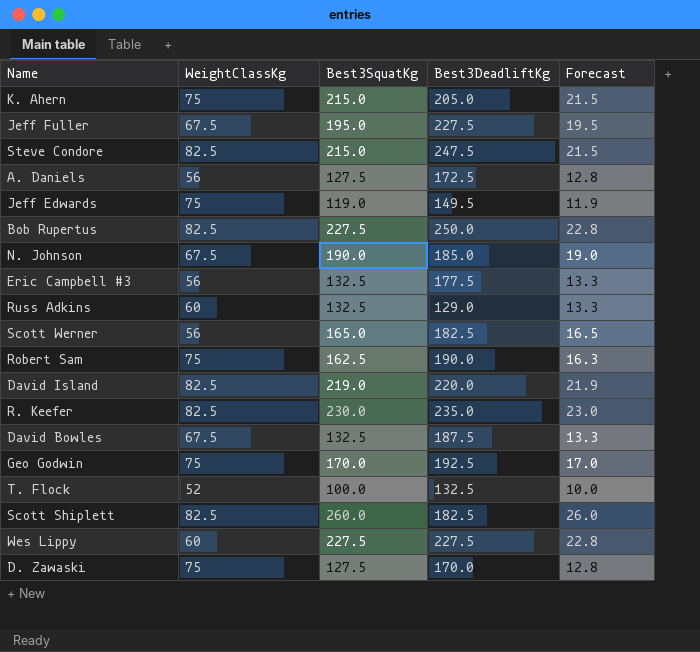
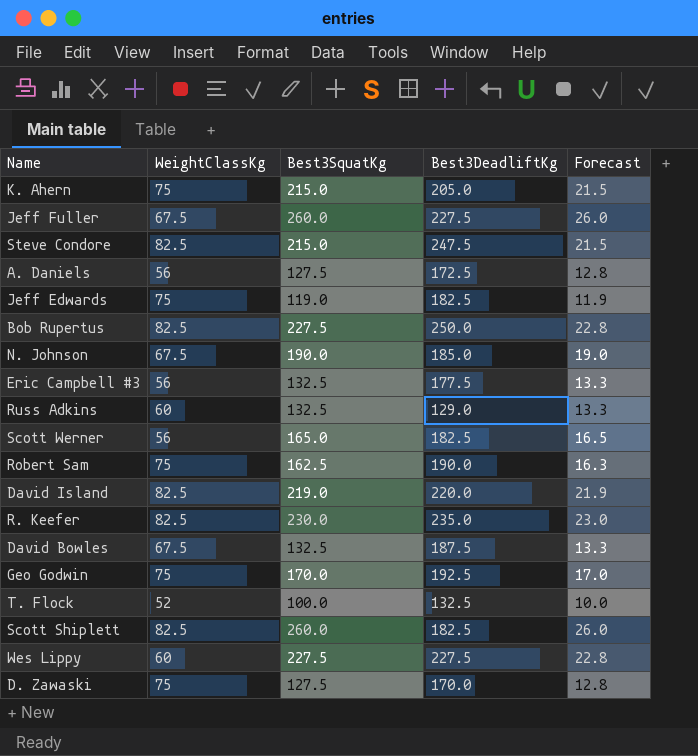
Jeff Fuller | Best3SquatKg: 195.0 -> 260.0
Jeff Fuller | Forecast: 19.5 -> 26.0
Jeff Edwards | Best3DeadliftKg: 149.5 -> 182.5

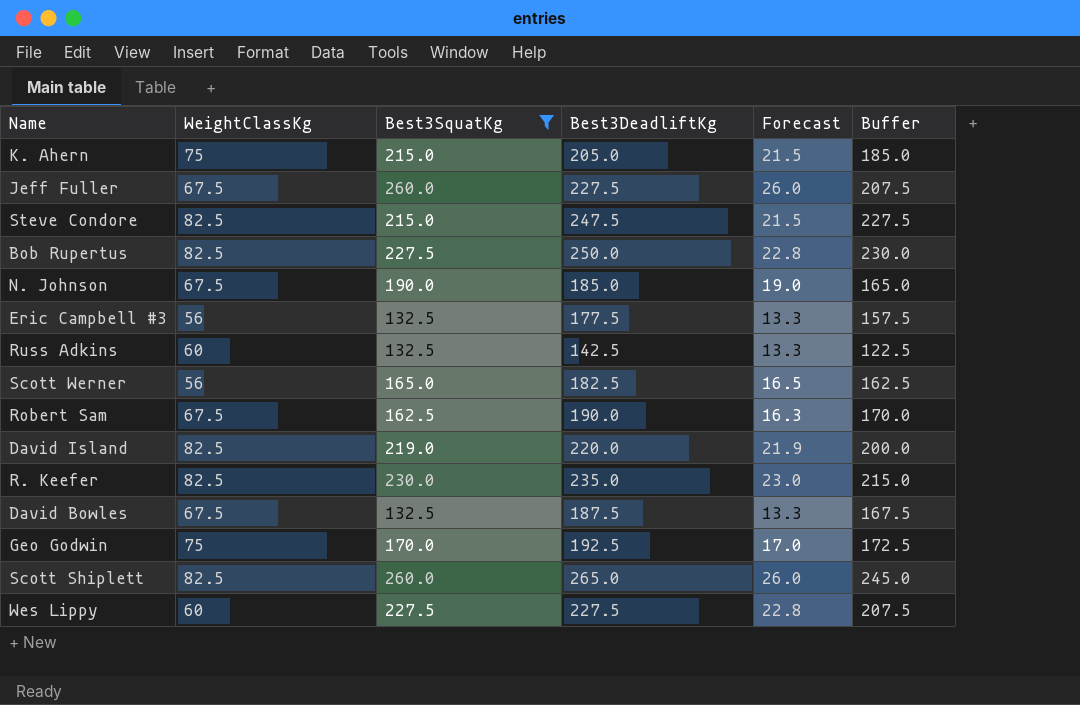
filter: none -> Best3SquatKg >= 132.5
column Buffer | formula: none -> [Best3DeadliftKg] - 20
Russ Adkins | Best3DeadliftKg: 129.0 -> 142.5
Robert Sam | WeightClassKg: 75 -> 67.5
Scott Shiplett | Best3DeadliftKg: 182.5 -> 265.0

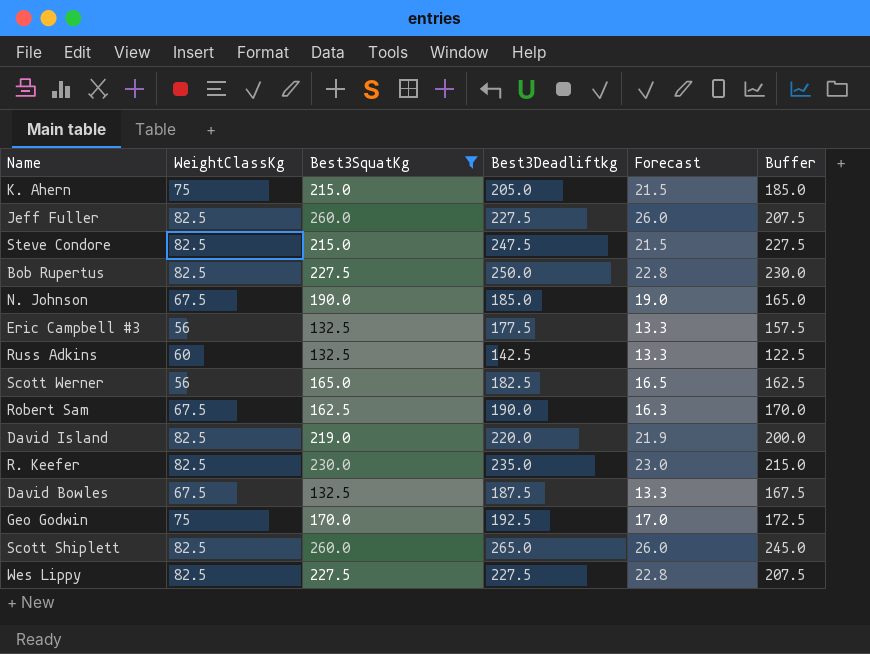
column name: Best3DeadliftKg -> Best3Deadliftkg
Jeff Fuller | WeightClassKg: 67.5 -> 82.5
Wes Lippy | WeightClassKg: 60 -> 82.5

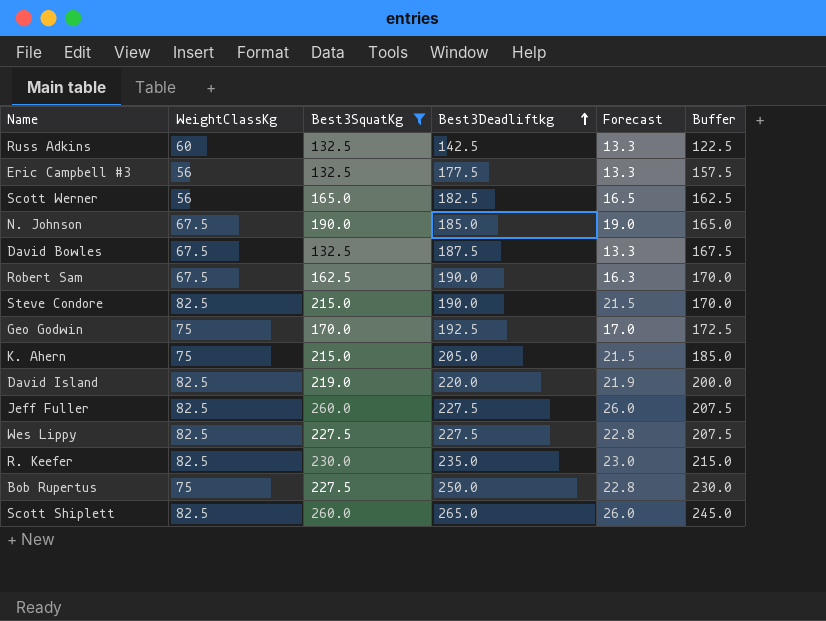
row order: none -> Best3Deadliftkg ascending
Steve Condore | Best3Deadliftkg: 247.5 -> 190.0
Steve Condore | Buffer: 227.5 -> 170.0
Bob Rupertus | WeightClassKg: 82.5 -> 75

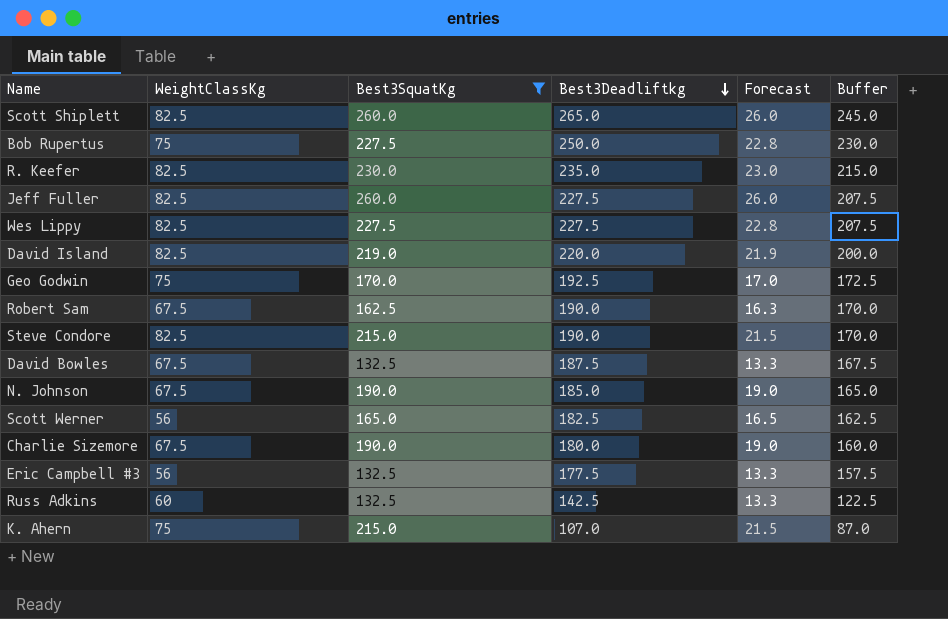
row order: Best3Deadliftkg ascending -> Best3Deadliftkg descending
row Charlie Sizemore: none -> 67.5 | 190.0 | 180.0 | 19.0 | 160.0
K. Ahern | Best3Deadliftkg: 205.0 -> 107.0
K. Ahern | Buffer: 185.0 -> 87.0

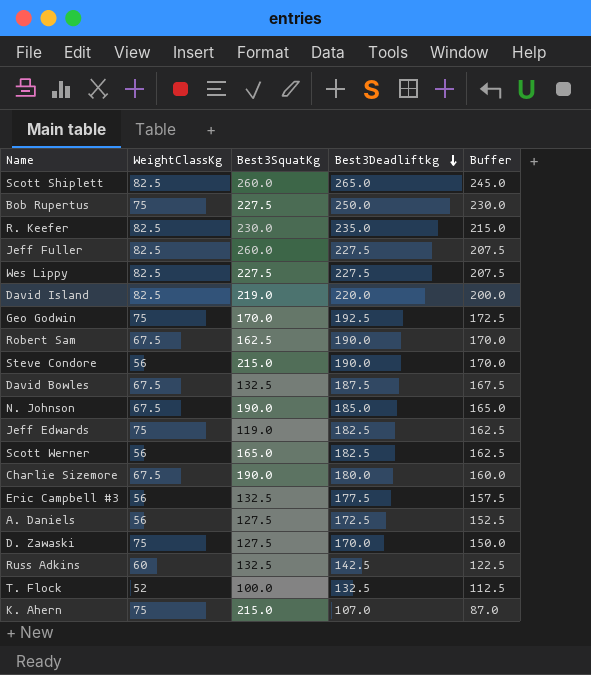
filter: Best3SquatKg >= 132.5 -> none
column Forecast | formula: [Best3SquatKg] * 0.1 -> none
Steve Condore | WeightClassKg: 82.5 -> 56

